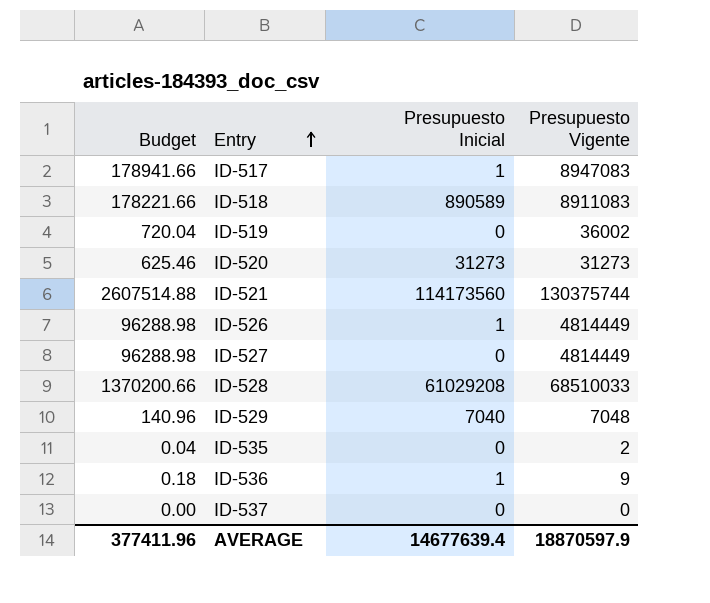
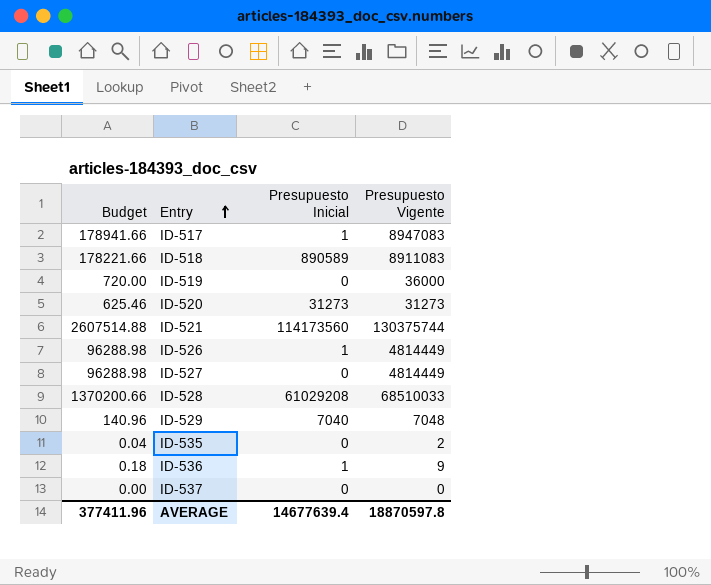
ID-519 | Budget: 720.04 -> 720.00
ID-519 | Presupuesto Vigente: 36002 -> 36000
AVERAGE | Presupuesto Vigente: 18870597.9 -> 18870597.8

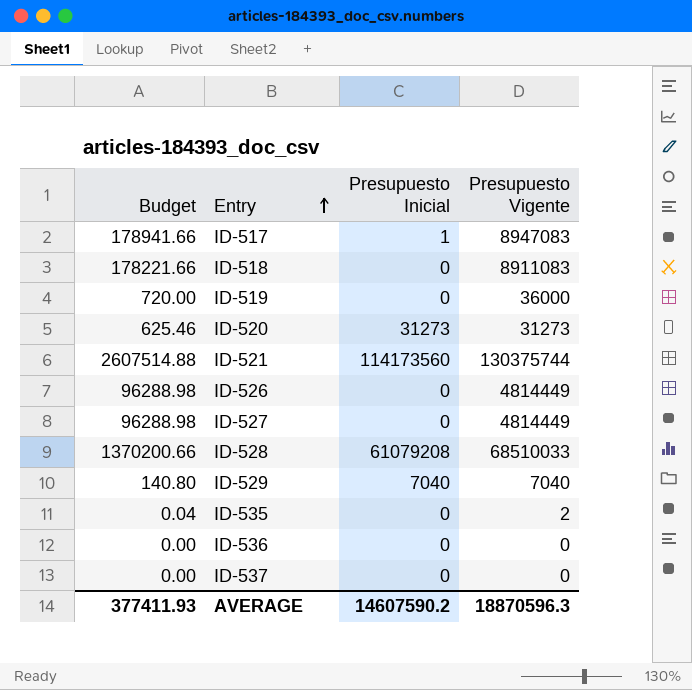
ID-518 | Presupuesto Inicial: 890589 -> 0
ID-526 | Presupuesto Inicial: 1 -> 0
ID-528 | Presupuesto Inicial: 61029208 -> 61079208
ID-529 | Budget: 140.96 -> 140.80
ID-529 | Presupuesto Vigente: 7048 -> 7040
ID-536 | Budget: 0.18 -> 0.00
ID-536 | Presupuesto Inicial: 1 -> 0
ID-536 | Presupuesto Vigente: 9 -> 0
AVERAGE | Budget: 377411.96 -> 377411.93
AVERAGE | Presupuesto Inicial: 14677639.4 -> 14607590.2
AVERAGE | Presupuesto Vigente: 18870597.8 -> 18870596.3

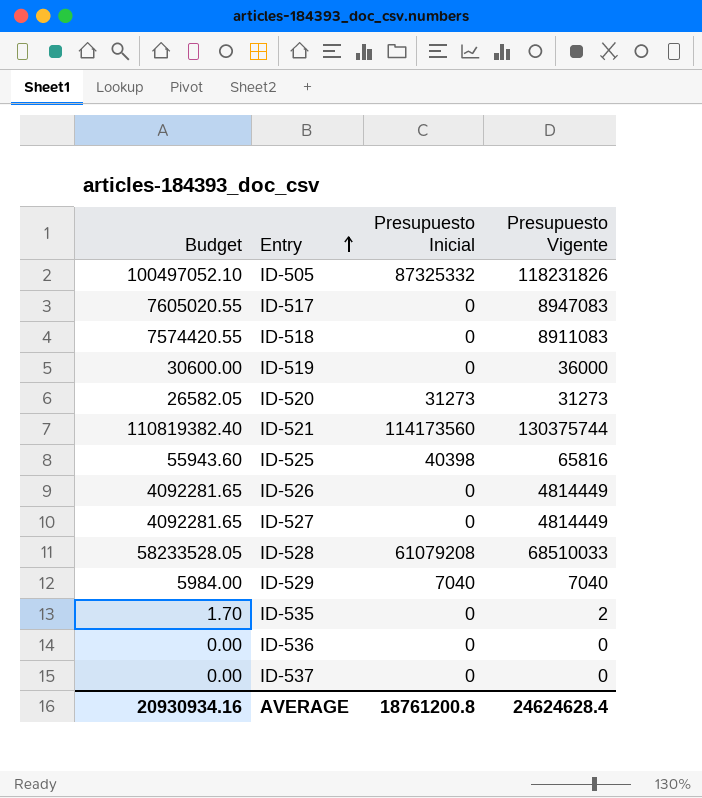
column Budget | formula: [Presupuesto Vigente] * 0.02 -> [Presupuesto Vigente] * 0.85
row ID-505: none -> 100497052.10 | 87325332 | 118231826
ID-517 | Presupuesto Inicial: 1 -> 0
row ID-525: none -> 55943.60 | 40398 | 65816
AVERAGE | Budget: 377411.93 -> 20930934.16
AVERAGE | Presupuesto Inicial: 14607590.2 -> 18761200.8
AVERAGE | Presupuesto Vigente: 18870596.3 -> 24624628.4

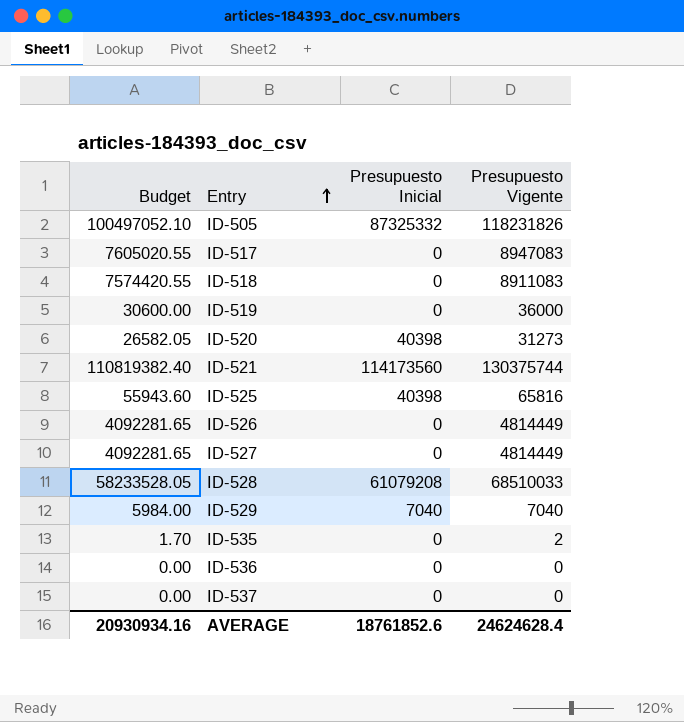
ID-520 | Presupuesto Inicial: 31273 -> 40398
AVERAGE | Presupuesto Inicial: 18761200.8 -> 18761852.6

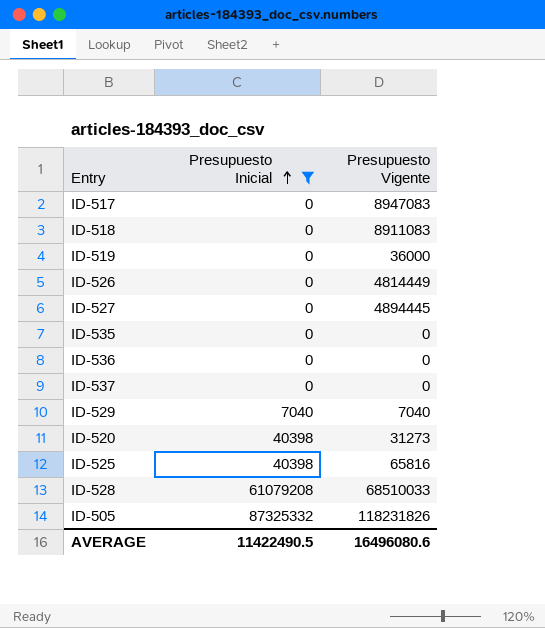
filter: none -> Presupuesto Inicial != 114173560
row order: Entry ascending -> Presupuesto Inicial ascending
column Budget | formula: [Presupuesto Vigente] * 0.85 -> none
ID-527 | Presupuesto Vigente: 4814449 -> 4894445
ID-535 | Presupuesto Vigente: 2 -> 0
AVERAGE | Presupuesto Inicial: 18761852.6 -> 11422490.5
AVERAGE | Presupuesto Vigente: 24624628.4 -> 16496080.6

